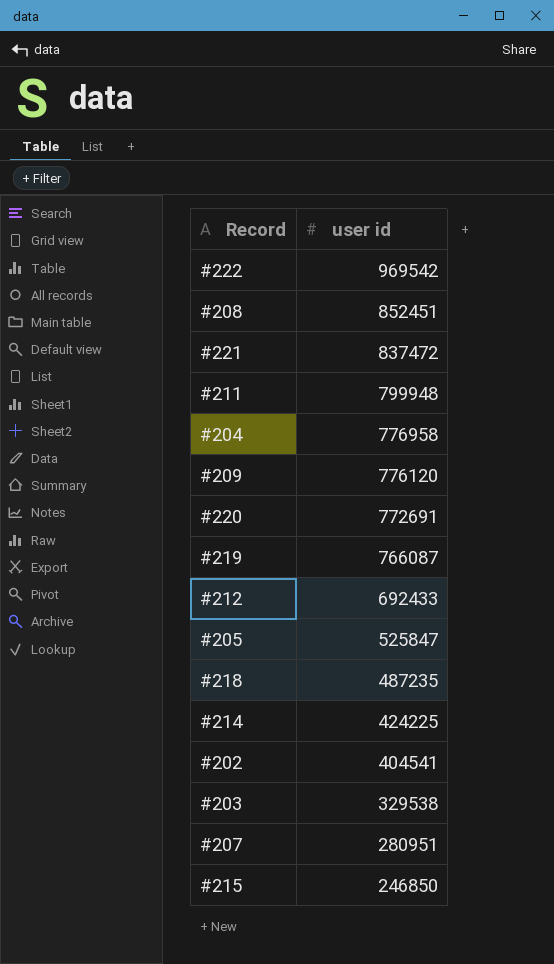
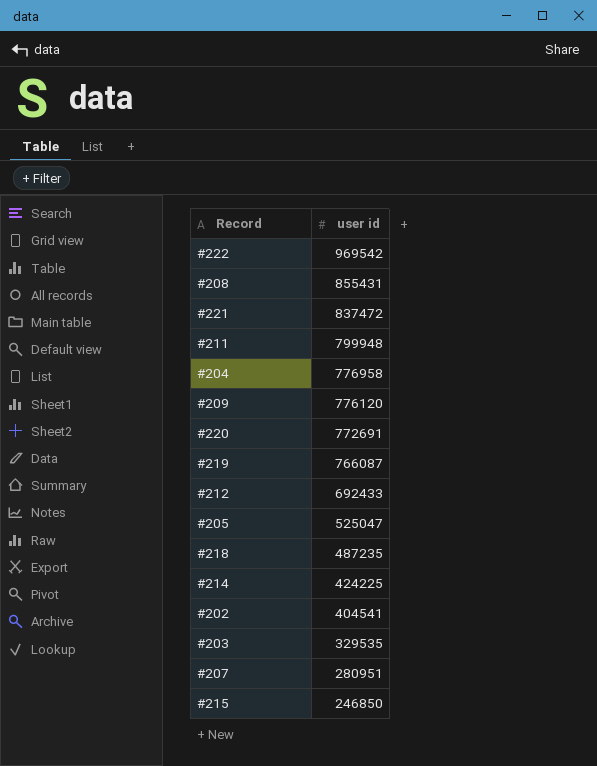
#208 | user id: 852451 -> 855431
#205 | user id: 525847 -> 525047
#203 | user id: 329538 -> 329535

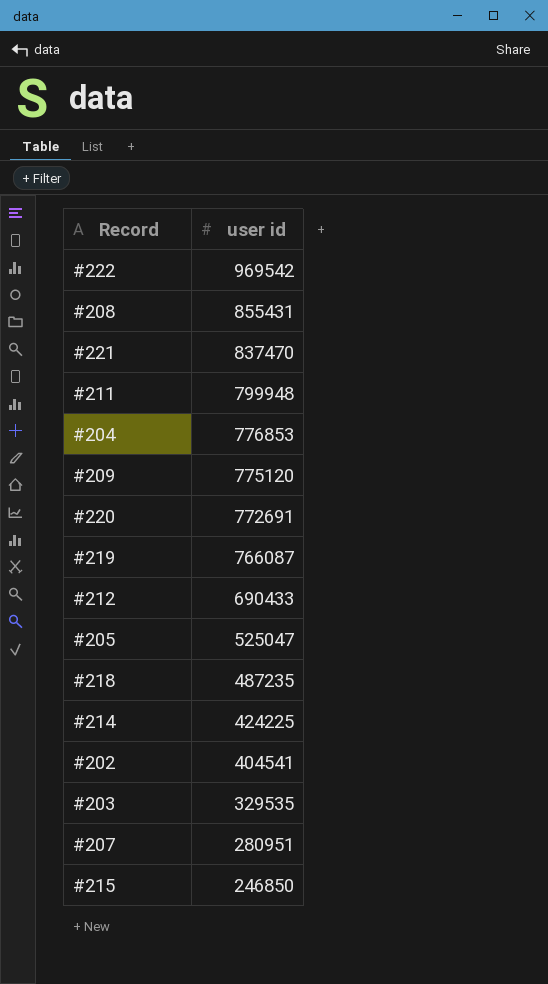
#221 | user id: 837472 -> 837470
#204 | user id: 776958 -> 776853
#209 | user id: 776120 -> 775120
#212 | user id: 692433 -> 690433

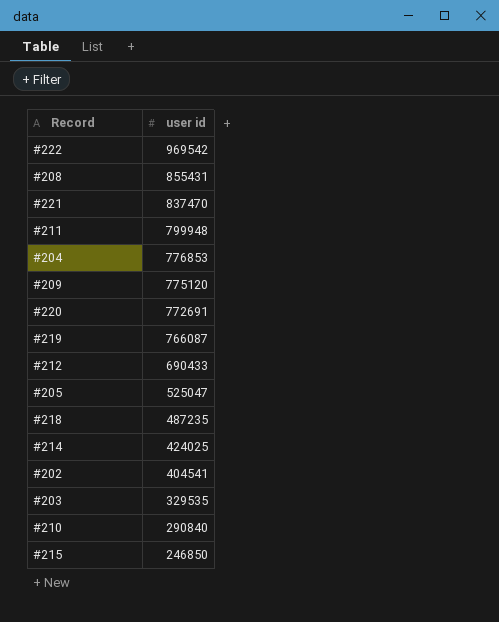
row #207: 280951 -> none
#214 | user id: 424225 -> 424025
row #210: none -> 290840

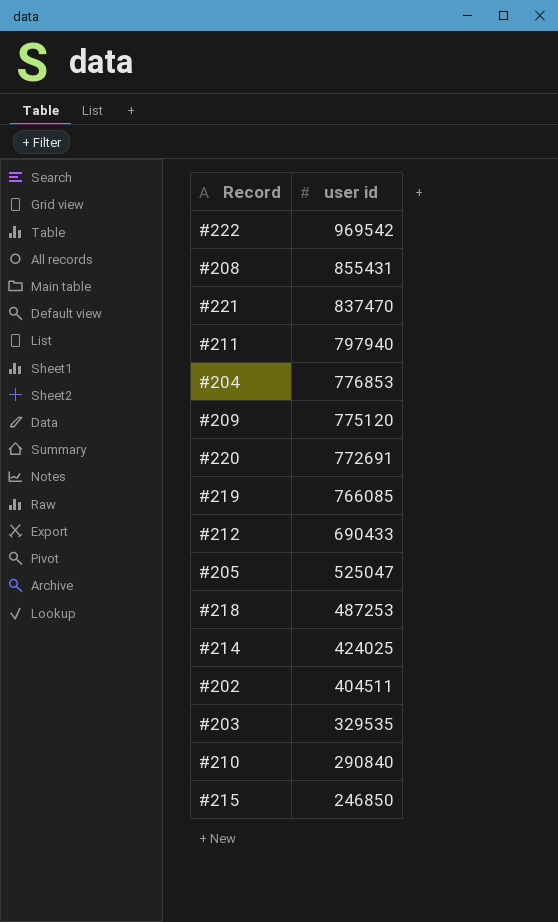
#211 | user id: 799948 -> 797940
#219 | user id: 766087 -> 766085
#218 | user id: 487235 -> 487253
#202 | user id: 404541 -> 404511

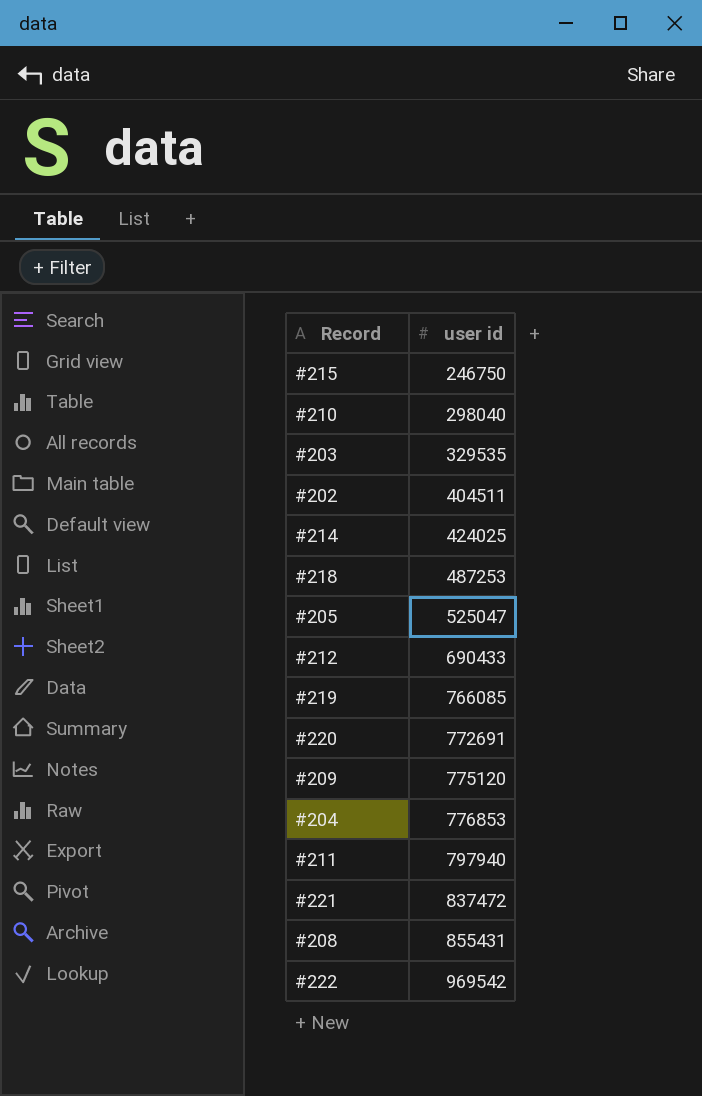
row order: user id descending -> user id ascending
#215 | user id: 246850 -> 246750
#210 | user id: 290840 -> 298040
#221 | user id: 837470 -> 837472

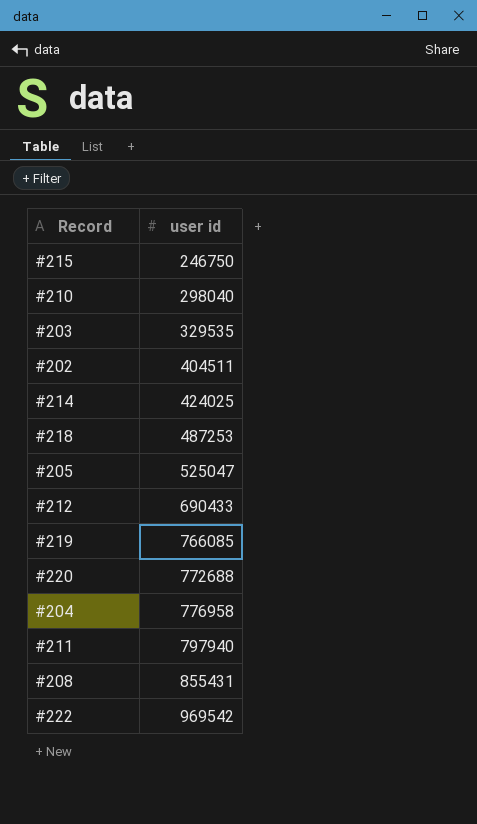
row #209: 775120 -> none
row #221: 837472 -> none
#220 | user id: 772691 -> 772688
#204 | user id: 776853 -> 776958

